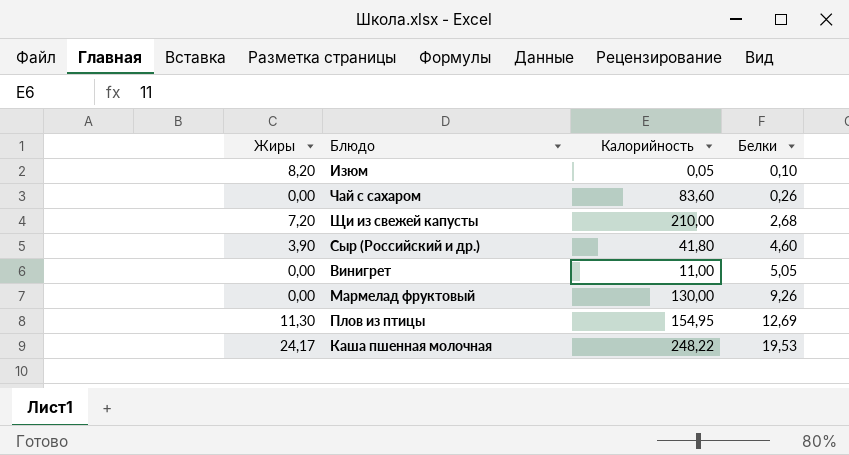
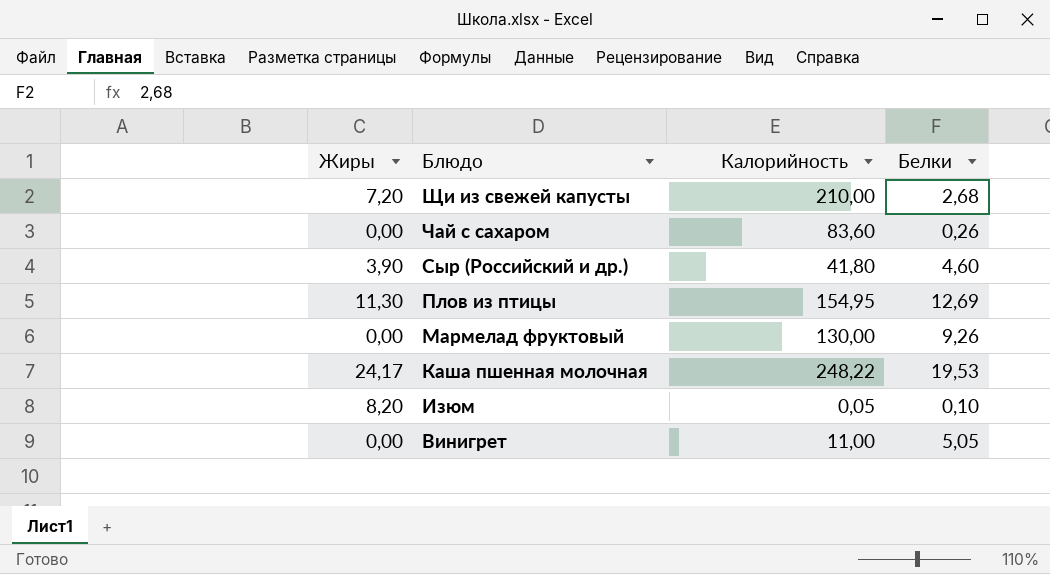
row order: Белки ascending -> Блюдо descending

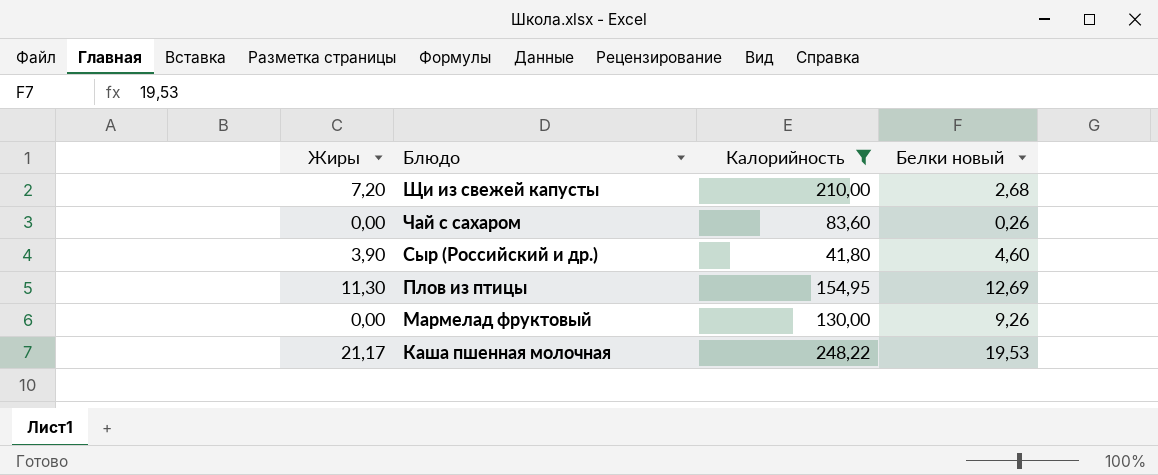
filter: none -> Калорийность >= 41,80
column name: Белки -> Белки новый
Каша пшенная молочная | Жиры: 24,17 -> 21,17

